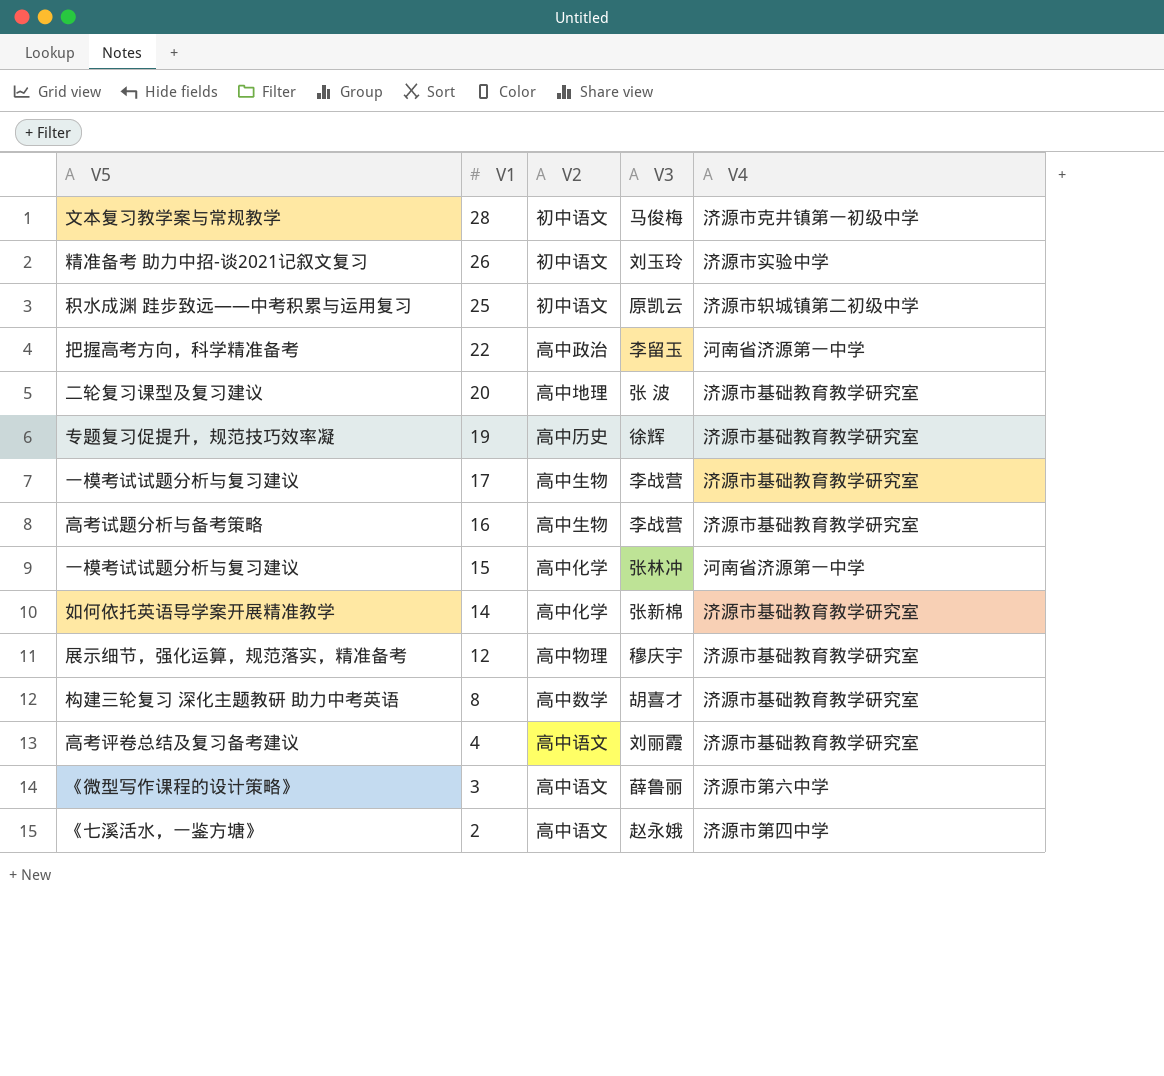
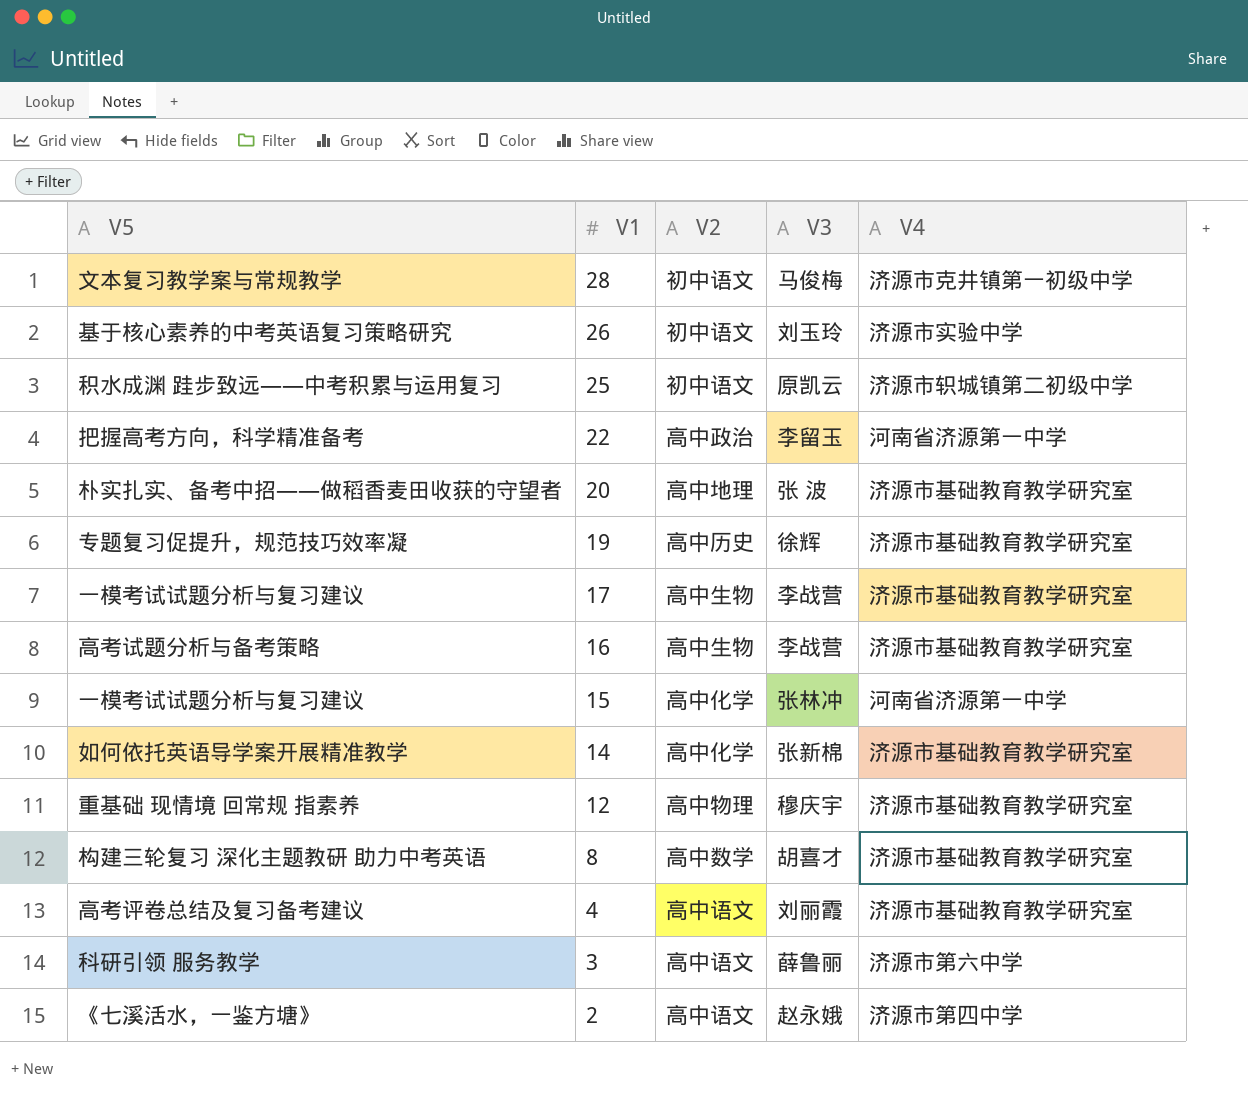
26 | V5: 精准备考 助力中招-谈2021记叙文复习 -> 基于核心素养的中考英语复习策略研究
20 | V5: 二轮复习课型及复习建议 -> 朴实扎实、备考中招——做稻香麦田收获的守望者
12 | V5: 展示细节，强化运算，规范落实，精准备考 -> 重基础 现情境 回常规 指素养
3 | V5: 《微型写作课程的设计策略》 -> 科研引领 服务教学

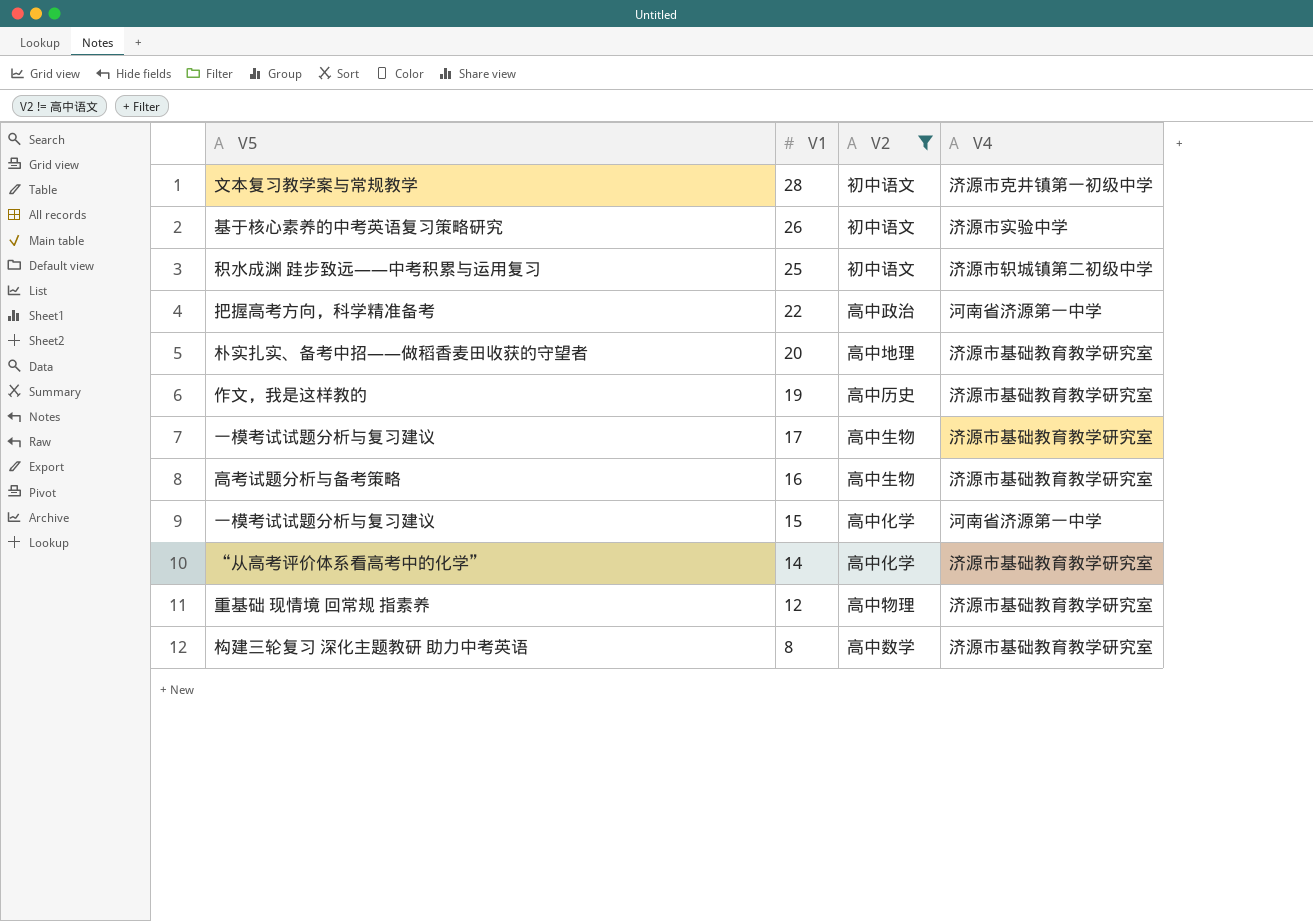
filter: none -> V2 != 高中语文
column V3 | position: 4 -> none
19 | V5: 专题复习促提升，规范技巧效率凝 -> 作文，我是这样教的
14 | V5: 如何依托英语导学案开展精准教学 -> “从高考评价体系看高考中的化学”

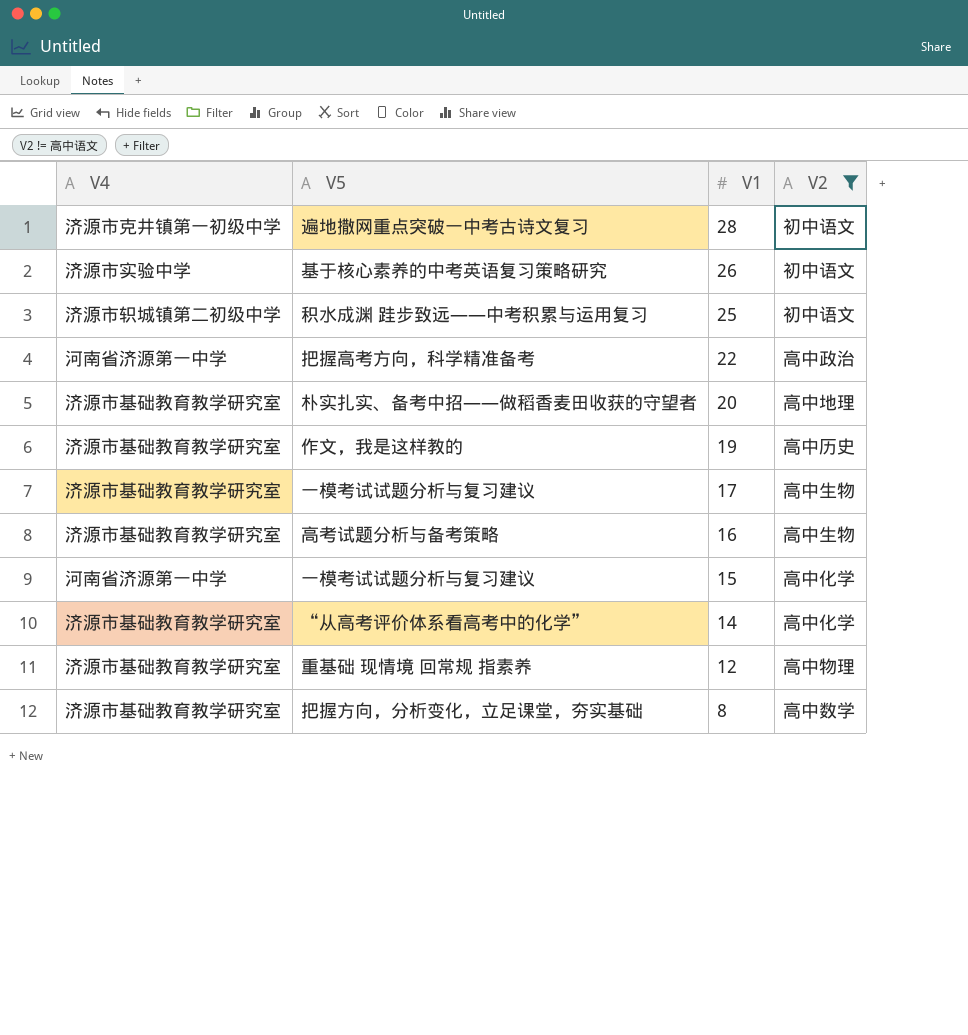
column V4 | position: 4 -> 1
28 | V5: 文本复习教学案与常规教学 -> 遍地撒网重点突破一中考古诗文复习
8 | V5: 构建三轮复习 深化主题教研 助力中考英语 -> 把握方向，分析变化，立足课堂，夯实基础

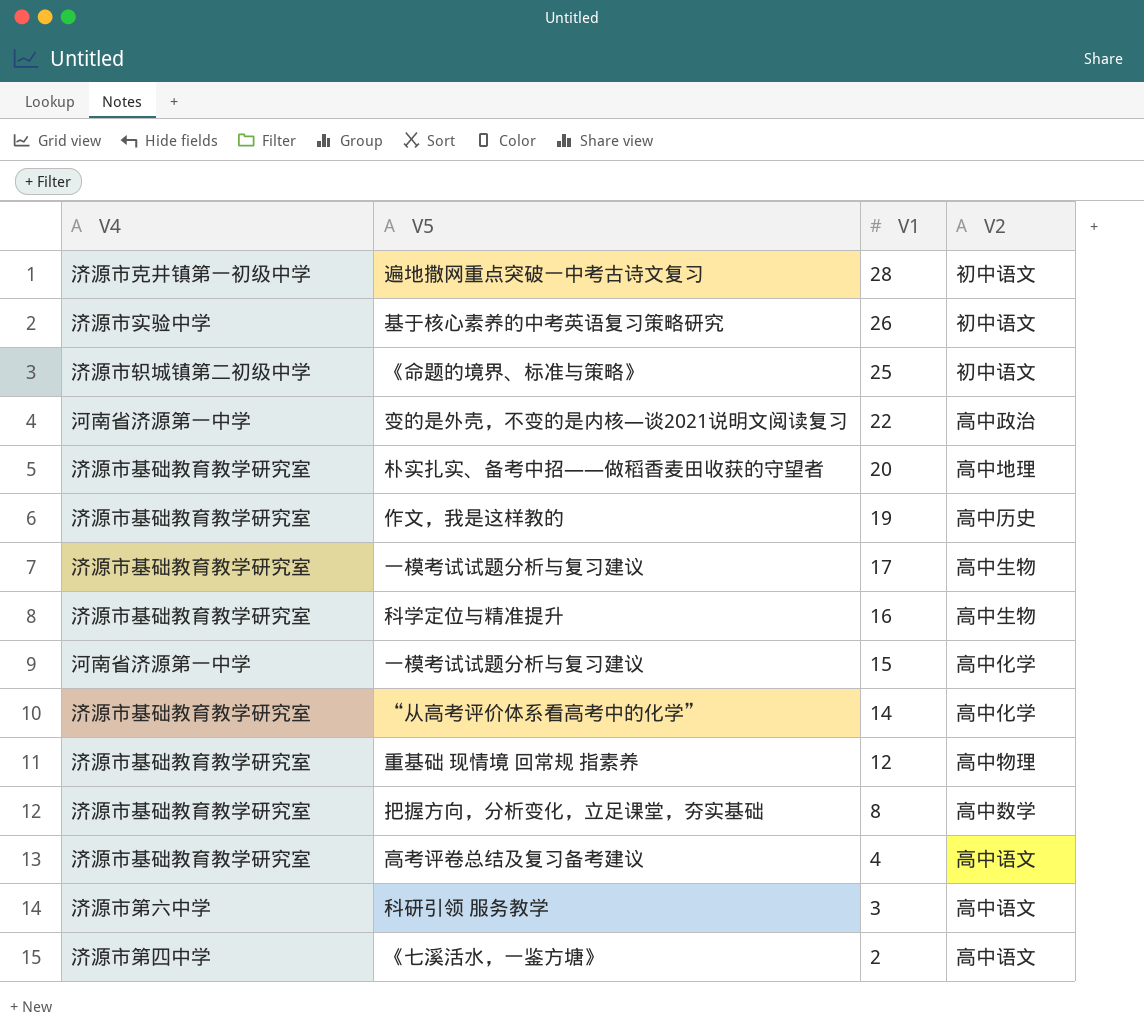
filter: V2 != 高中语文 -> none
25 | V5: 积水成渊 跬步致远——中考积累与运用复习 -> 《命题的境界、标准与策略》
22 | V5: 把握高考方向，科学精准备考 -> 变的是外壳，不变的是内核—谈2021说明文阅读复习
16 | V5: 高考试题分析与备考策略 -> 科学定位与精准提升

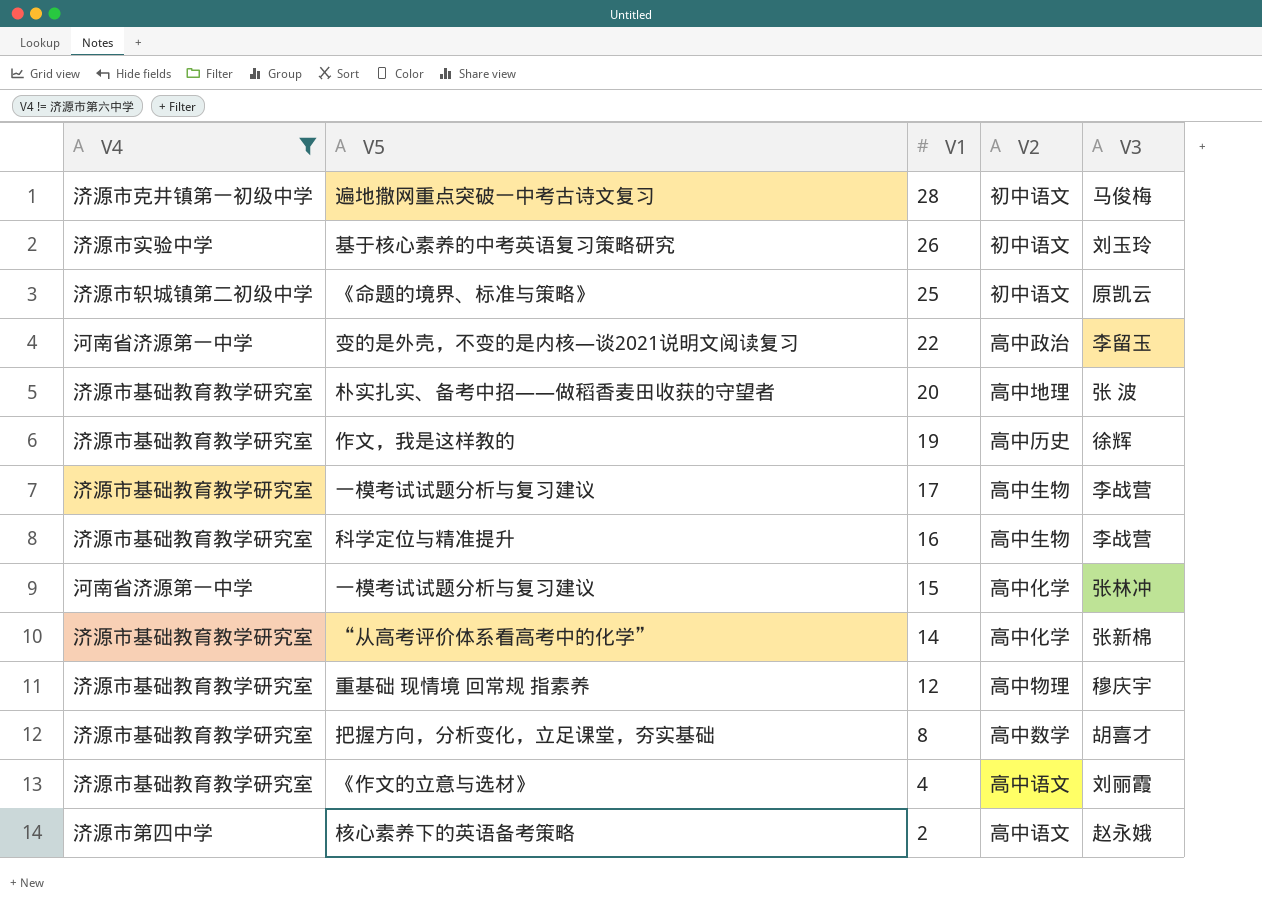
filter: none -> V4 != 济源市第六中学
column V3 | position: none -> 5
4 | V5: 高考评卷总结及复习备考建议 -> 《作文的立意与选材》
2 | V5: 《七溪活水，一鉴方塘》 -> 核心素养下的英语备考策略

